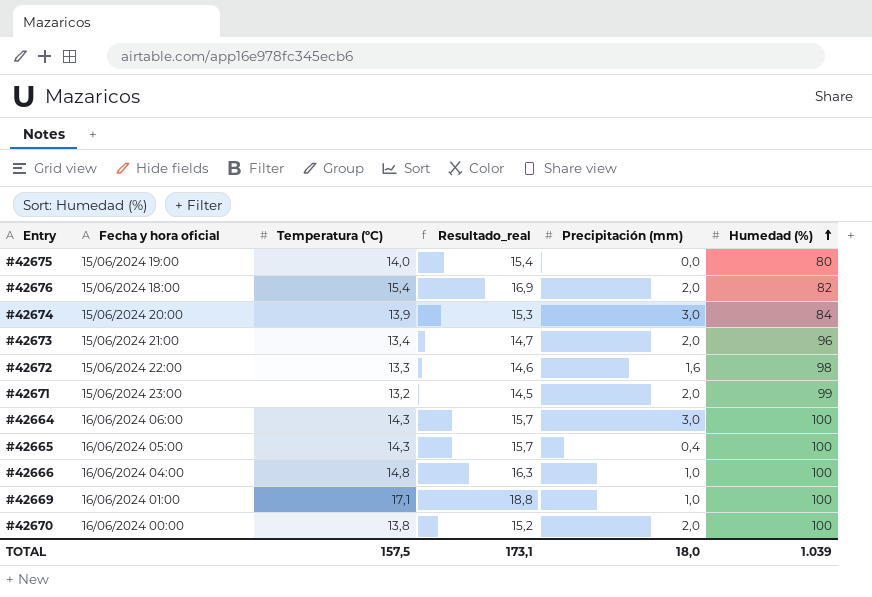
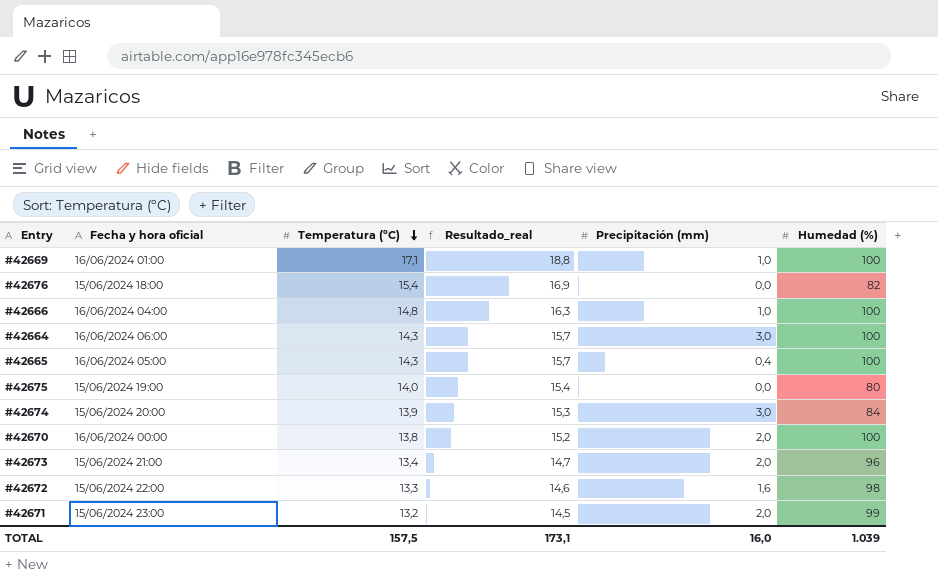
row order: Humedad (%) ascending -> Temperatura (ºC) descending
#42676 | Precipitación (mm): 2,0 -> 0,0
TOTAL | Precipitación (mm): 18,0 -> 16,0

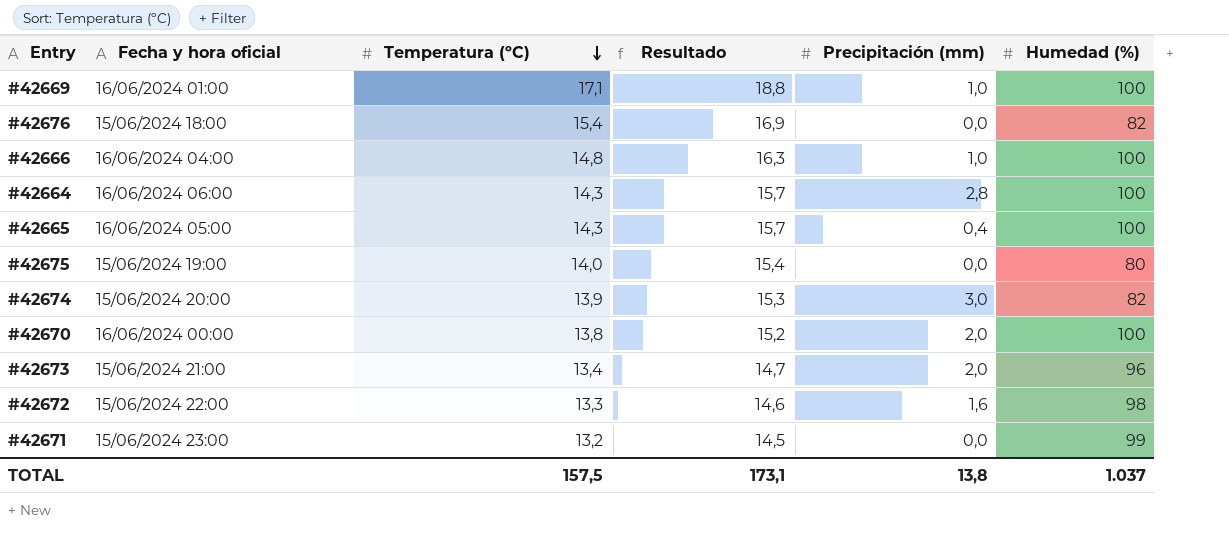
column name: Resultado_real -> Resultado
#42664 | Precipitación (mm): 3,0 -> 2,8
#42674 | Humedad (%): 84 -> 82
#42671 | Precipitación (mm): 2,0 -> 0,0
TOTAL | Precipitación (mm): 16,0 -> 13,8
TOTAL | Humedad (%): 1.039 -> 1.037

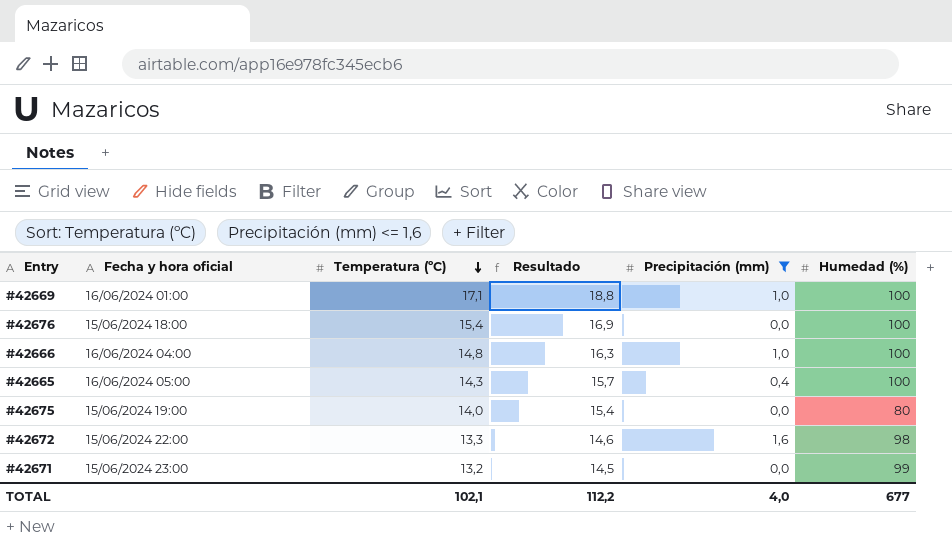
filter: none -> Precipitación (mm) <= 1,6
#42676 | Humedad (%): 82 -> 100
TOTAL | Temperatura (ºC): 157,5 -> 102,1
TOTAL | Resultado: 173,1 -> 112,2
TOTAL | Precipitación (mm): 13,8 -> 4,0
TOTAL | Humedad (%): 1.037 -> 677

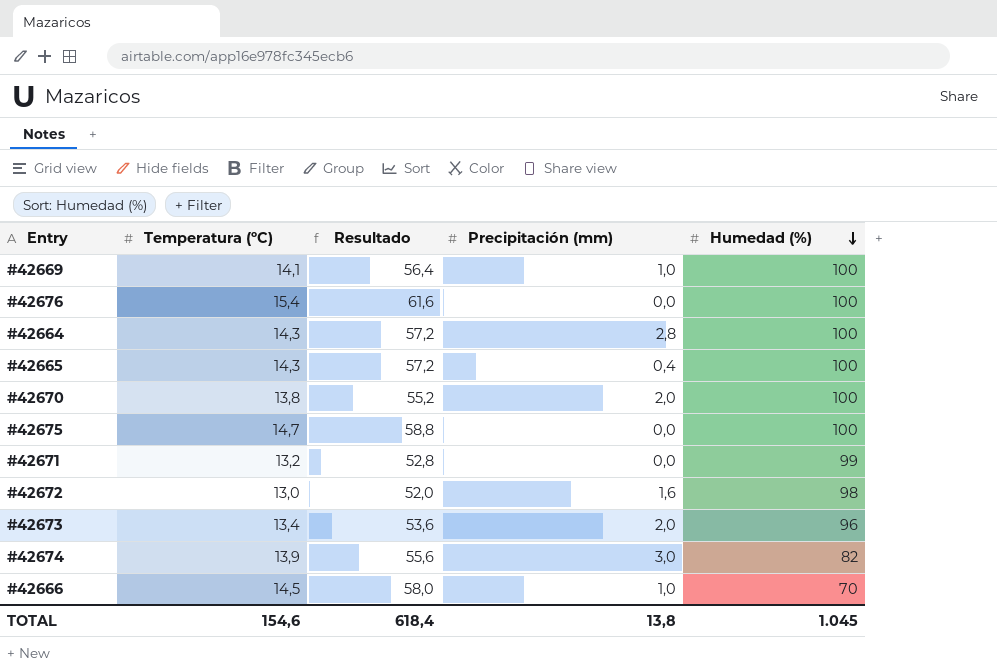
filter: Precipitación (mm) <= 1,6 -> none
row order: Temperatura (ºC) descending -> Humedad (%) descending
column Fecha y hora oficial | position: 2 -> none
column Resultado | formula: [Temperatura (ºC)] * 1,1 -> [Temperatura (ºC)] * 4
#42669 | Temperatura (ºC): 17,1 -> 14,1
#42675 | Temperatura (ºC): 14,0 -> 14,7
#42675 | Humedad (%): 80 -> 100
#42672 | Temperatura (ºC): 13,3 -> 13,0
#42666 | Temperatura (ºC): 14,8 -> 14,5
#42666 | Humedad (%): 100 -> 70
TOTAL | Temperatura (ºC): 102,1 -> 154,6
TOTAL | Resultado: 112,2 -> 618,4
TOTAL | Precipitación (mm): 4,0 -> 13,8
TOTAL | Humedad (%): 677 -> 1.045

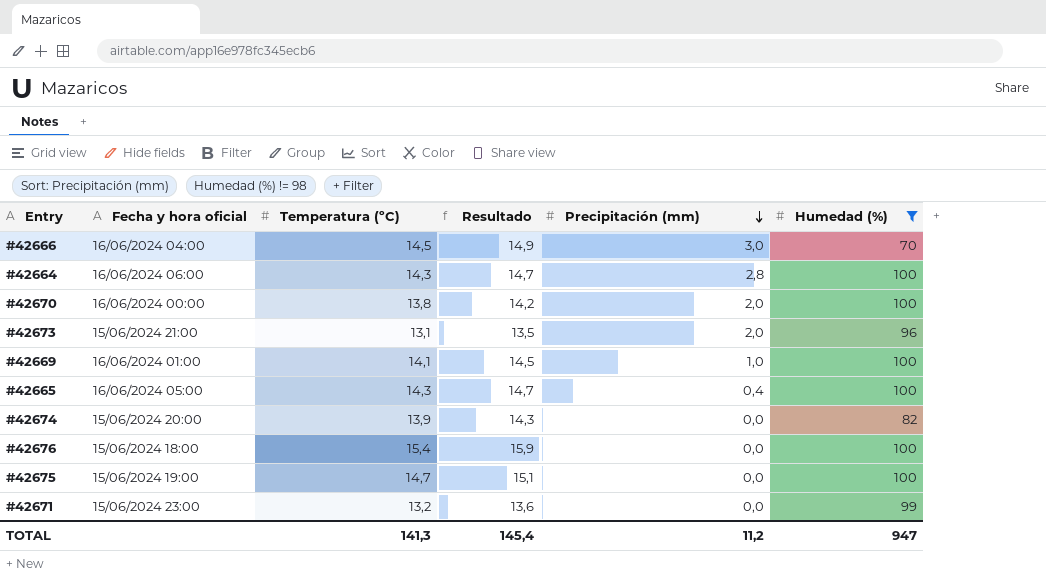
filter: none -> Humedad (%) != 98
row order: Humedad (%) descending -> Precipitación (mm) descending
column Fecha y hora oficial | position: none -> 2
column Resultado | formula: [Temperatura (ºC)] * 4 -> [Temperatura (ºC)] * 1,03
#42666 | Precipitación (mm): 1,0 -> 3,0
#42673 | Temperatura (ºC): 13,4 -> 13,1
#42674 | Precipitación (mm): 3,0 -> 0,0
TOTAL | Temperatura (ºC): 154,6 -> 141,3
TOTAL | Resultado: 618,4 -> 145,4
TOTAL | Precipitación (mm): 13,8 -> 11,2
TOTAL | Humedad (%): 1.045 -> 947

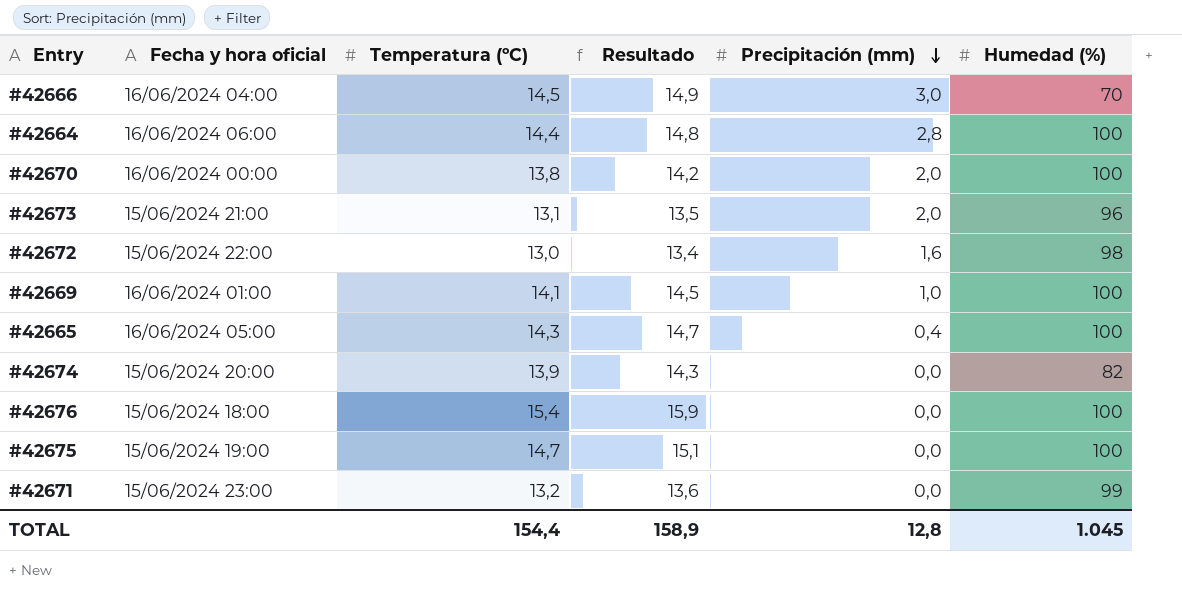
filter: Humedad (%) != 98 -> none
#42664 | Temperatura (ºC): 14,3 -> 14,4
#42664 | Resultado: 14,7 -> 14,8
TOTAL | Temperatura (ºC): 141,3 -> 154,4
TOTAL | Resultado: 145,4 -> 158,9
TOTAL | Precipitación (mm): 11,2 -> 12,8
TOTAL | Humedad (%): 947 -> 1.045

